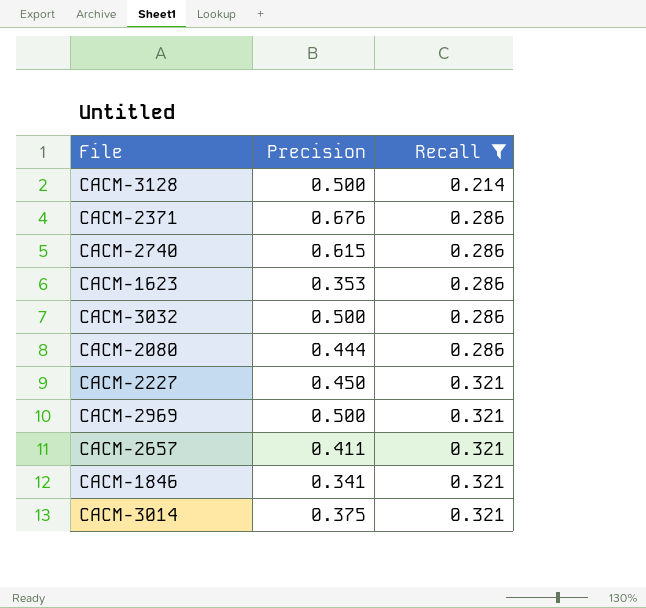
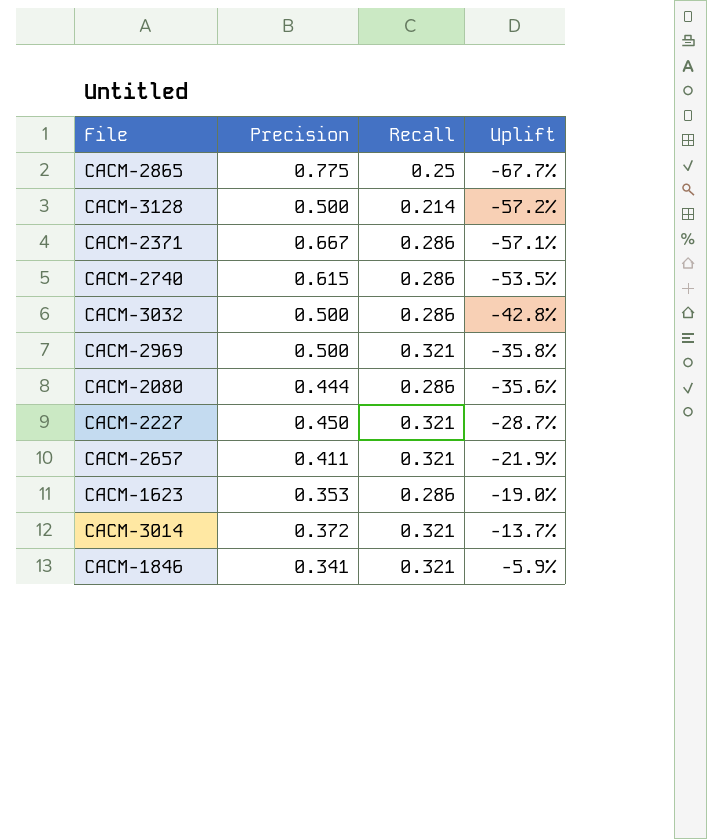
filter: Recall != 0.25 -> none
row order: Recall ascending -> Uplift ascending
column Uplift | formula: none -> ([Recall] - [Precision]) / [Precision]
CACM-2371 | Precision: 0.676 -> 0.667
CACM-3014 | Precision: 0.375 -> 0.372

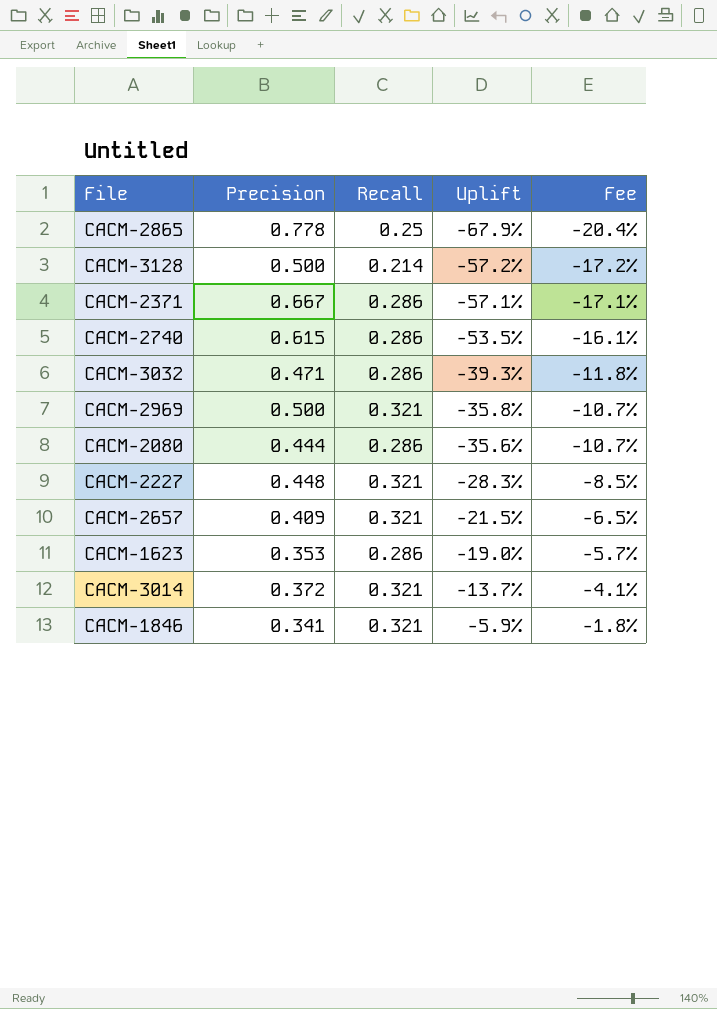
column Fee | formula: none -> [Uplift] * 0.3
CACM-2865 | Precision: 0.775 -> 0.778
CACM-2865 | Uplift: -67.7% -> -67.9%
CACM-3032 | Precision: 0.500 -> 0.471
CACM-3032 | Uplift: -42.8% -> -39.3%
CACM-2227 | Precision: 0.450 -> 0.448
CACM-2227 | Uplift: -28.7% -> -28.3%
CACM-2657 | Precision: 0.411 -> 0.409
CACM-2657 | Uplift: -21.9% -> -21.5%

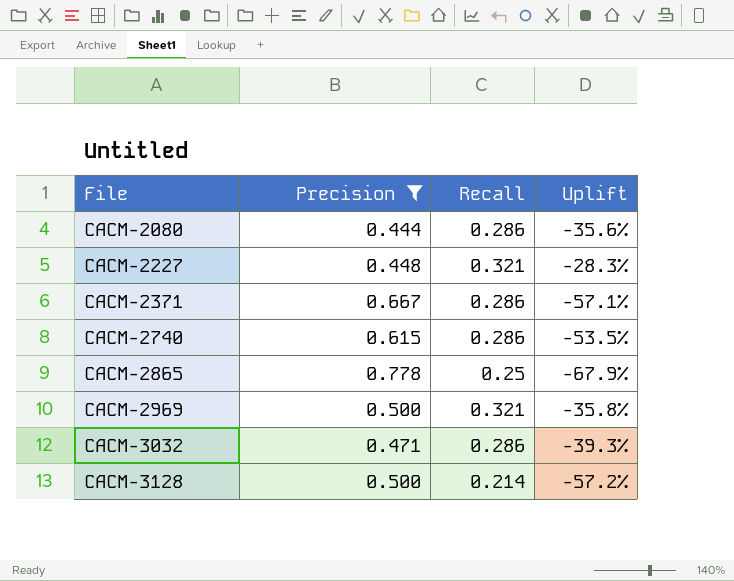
filter: none -> Precision >= 0.444
row order: Uplift ascending -> File ascending
column Fee | formula: [Uplift] * 0.3 -> none

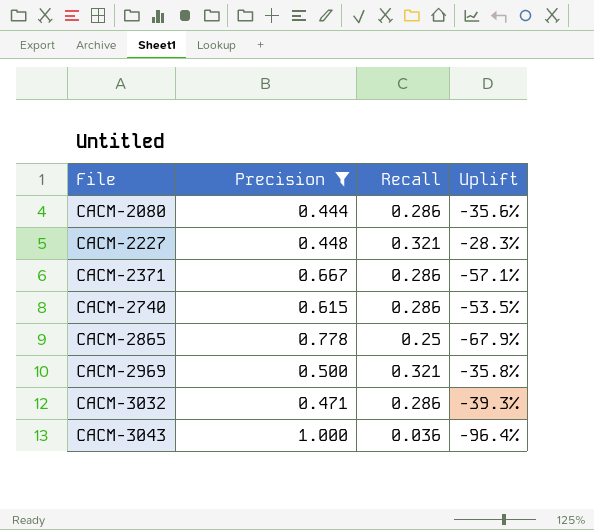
row CACM-3128: 0.500 | 0.214 | -57.2% -> none
row CACM-3043: none -> 1.000 | 0.036 | -96.4%

